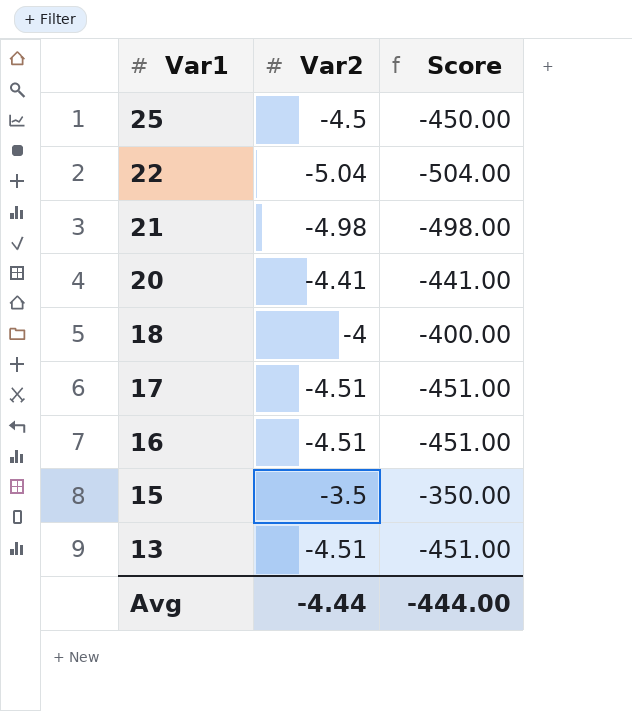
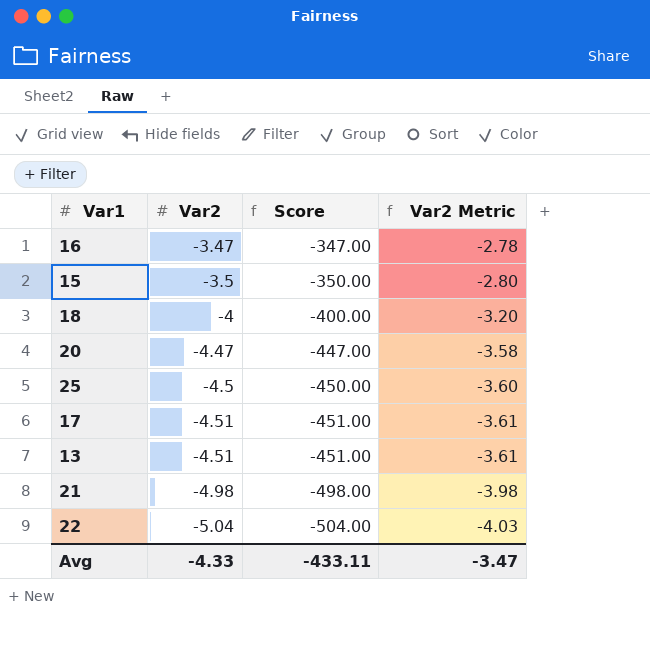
row order: Var1 descending -> Var2 descending
column Var2 Metric | formula: none -> [Var2] * 0.8
16 | Var2: -4.51 -> -3.47
16 | Score: -451.00 -> -347.00
20 | Var2: -4.41 -> -4.47
20 | Score: -441.00 -> -447.00
Avg | Var2: -4.44 -> -4.33
Avg | Score: -444.00 -> -433.11

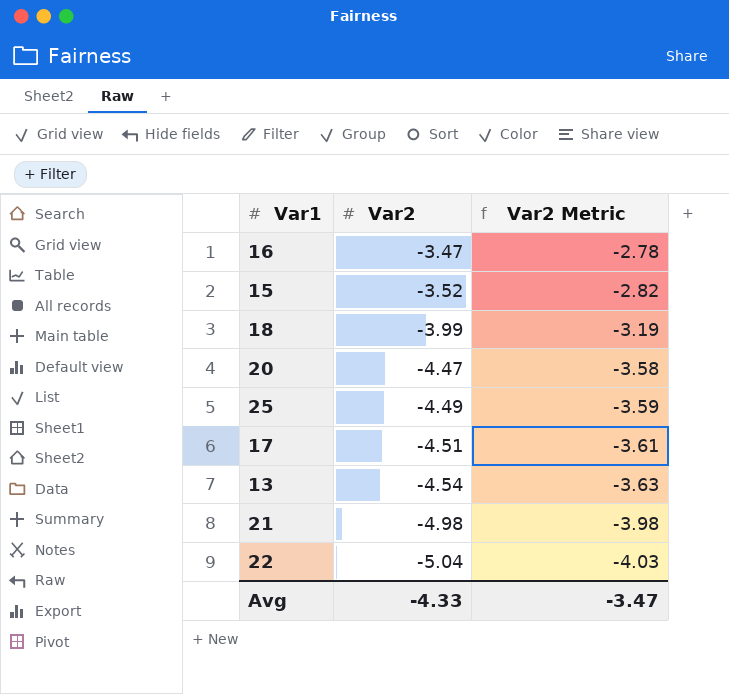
column Score | formula: [Var2] * 100 -> none
15 | Var2: -3.5 -> -3.52
15 | Var2 Metric: -2.80 -> -2.82
18 | Var2: -4 -> -3.99
18 | Var2 Metric: -3.20 -> -3.19
25 | Var2: -4.5 -> -4.49
25 | Var2 Metric: -3.60 -> -3.59
13 | Var2: -4.51 -> -4.54
13 | Var2 Metric: -3.61 -> -3.63

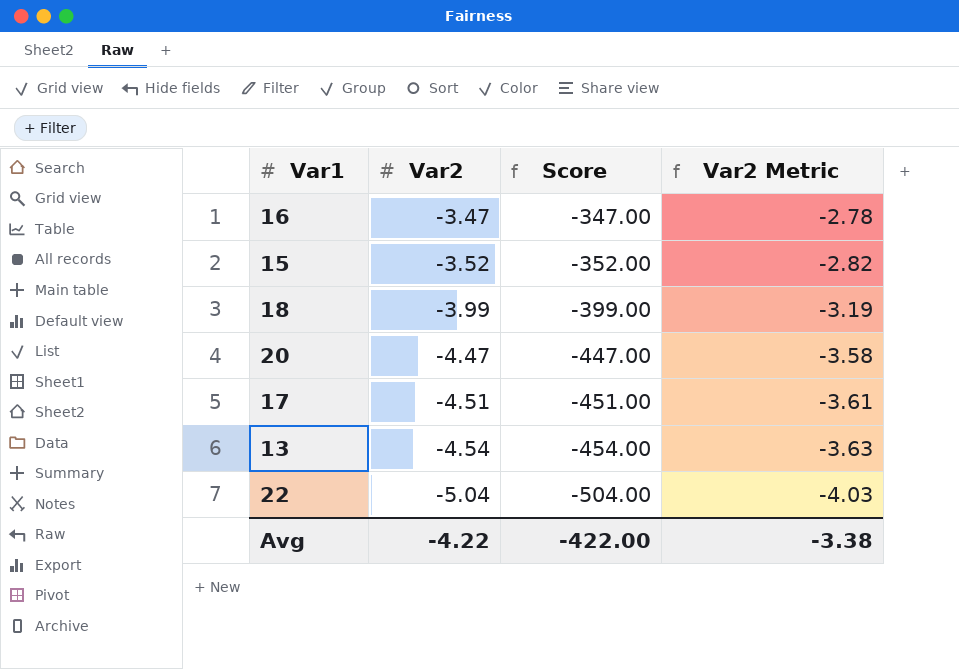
column Score | formula: none -> [Var2] * 100
row 25: -4.49 | -3.59 -> none
row 21: -4.98 | -3.98 -> none
Avg | Var2: -4.33 -> -4.22
Avg | Var2 Metric: -3.47 -> -3.38

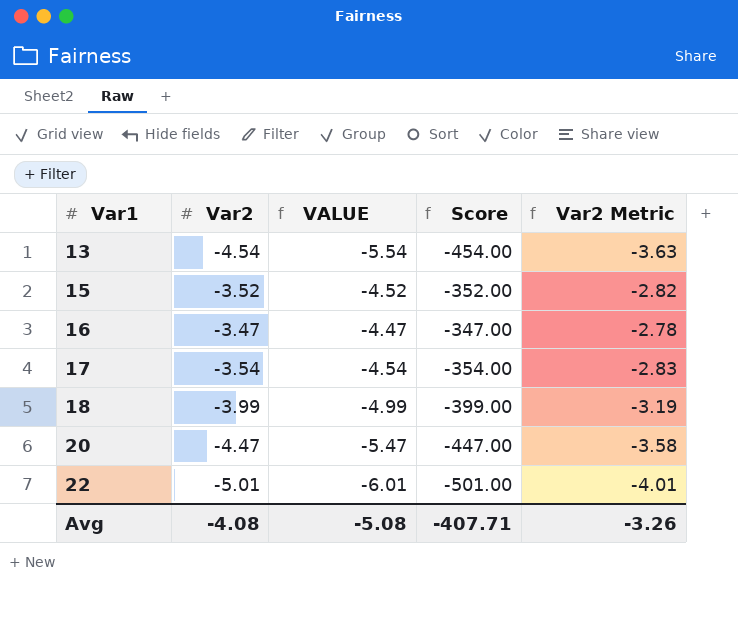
row order: Var2 descending -> Var1 ascending
column VALUE | formula: none -> [Var2] - 1
17 | Var2: -4.51 -> -3.54
17 | Score: -451.00 -> -354.00
17 | Var2 Metric: -3.61 -> -2.83
22 | Var2: -5.04 -> -5.01
22 | Score: -504.00 -> -501.00
22 | Var2 Metric: -4.03 -> -4.01
Avg | Var2: -4.22 -> -4.08
Avg | Score: -422.00 -> -407.71
Avg | Var2 Metric: -3.38 -> -3.26

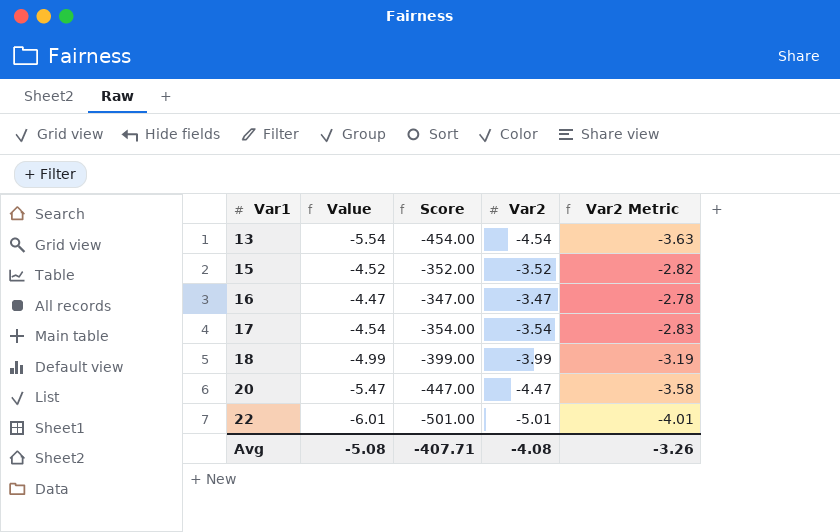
column name: VALUE -> Value
column Var2 | position: 2 -> 4

